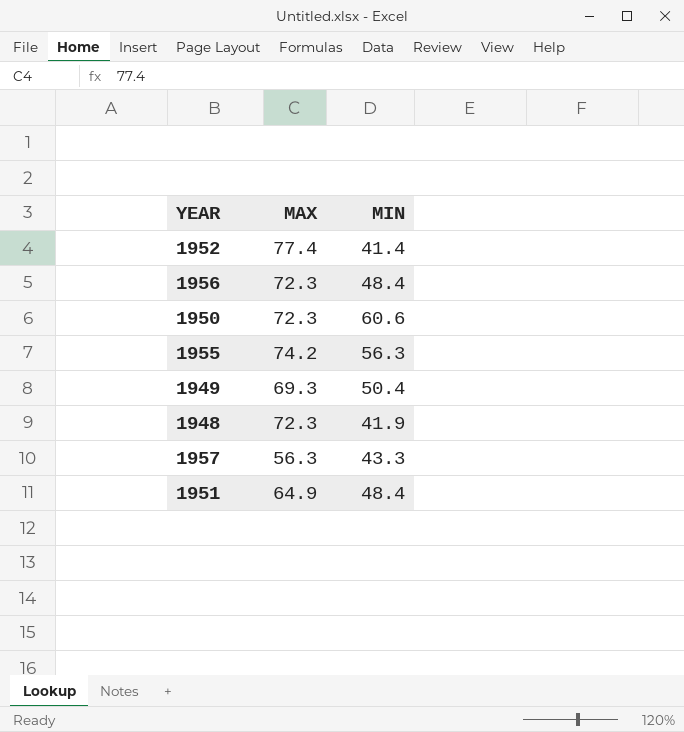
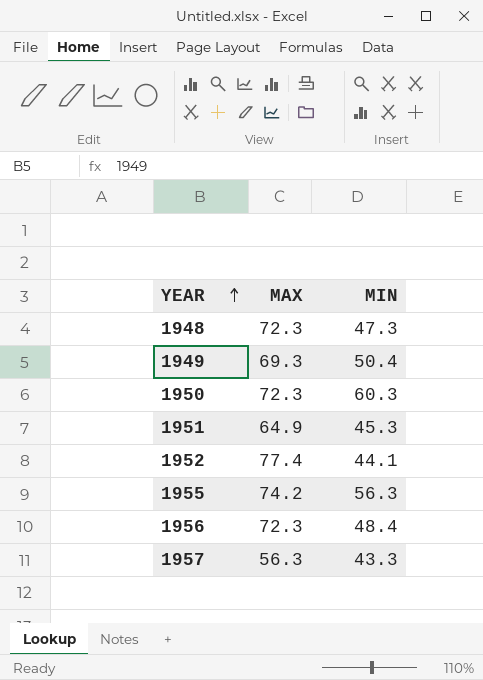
row order: none -> YEAR ascending
1948 | MIN: 41.9 -> 47.3
1950 | MIN: 60.6 -> 60.3
1951 | MIN: 48.4 -> 45.3
1952 | MIN: 41.4 -> 44.1

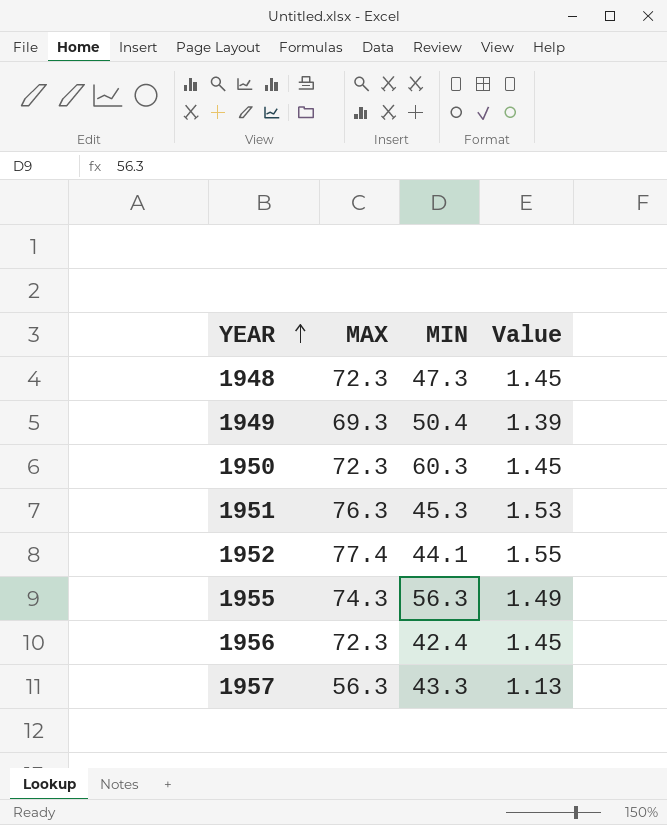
column Value | formula: none -> [MAX] * 0.02
1951 | MAX: 64.9 -> 76.3
1955 | MAX: 74.2 -> 74.3
1956 | MIN: 48.4 -> 42.4

